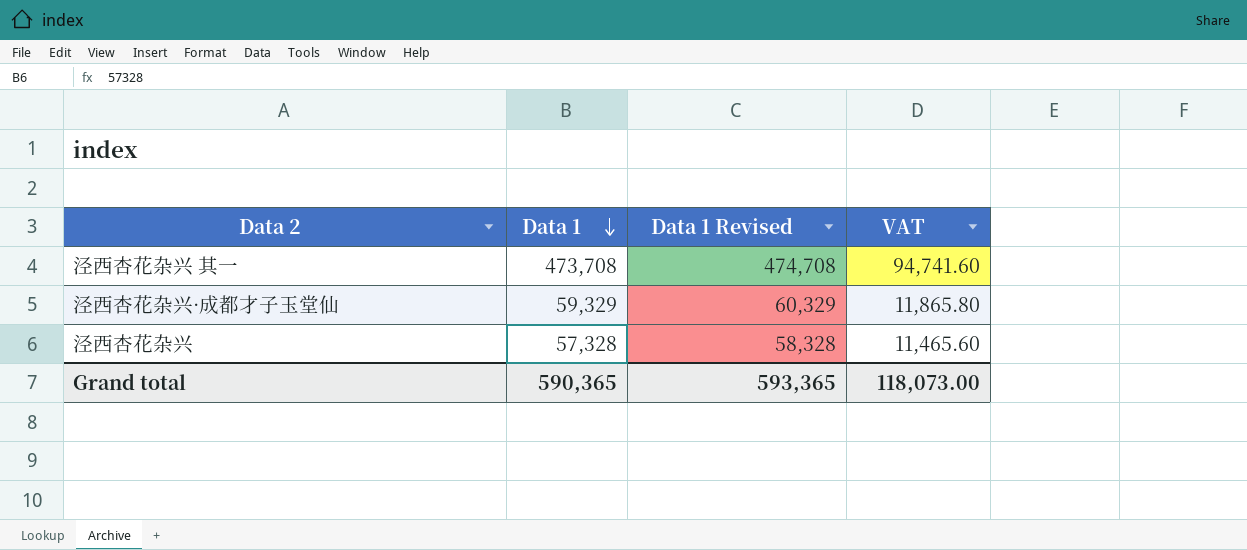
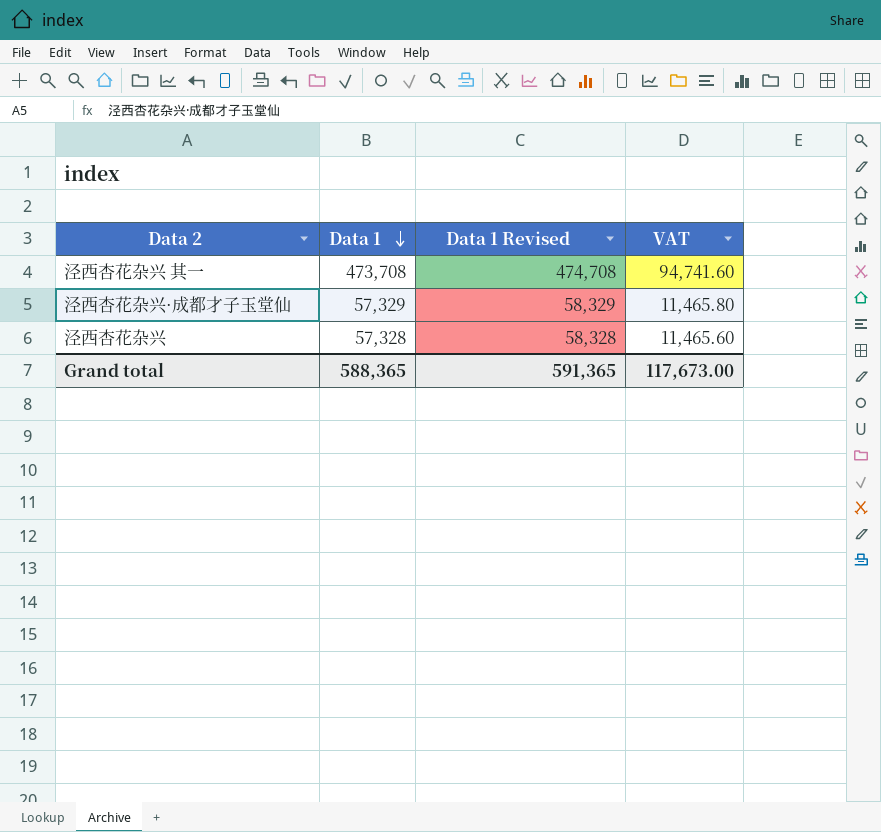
泾西杏花杂兴·成都才子玉堂仙 | Data 1: 59,329 -> 57,329
泾西杏花杂兴·成都才子玉堂仙 | Data 1 Revised: 60,329 -> 58,329
泾西杏花杂兴·成都才子玉堂仙 | VAT: 11,865.80 -> 11,465.80
Grand total | Data 1: 590,365 -> 588,365
Grand total | Data 1 Revised: 593,365 -> 591,365
Grand total | VAT: 118,073.00 -> 117,673.00

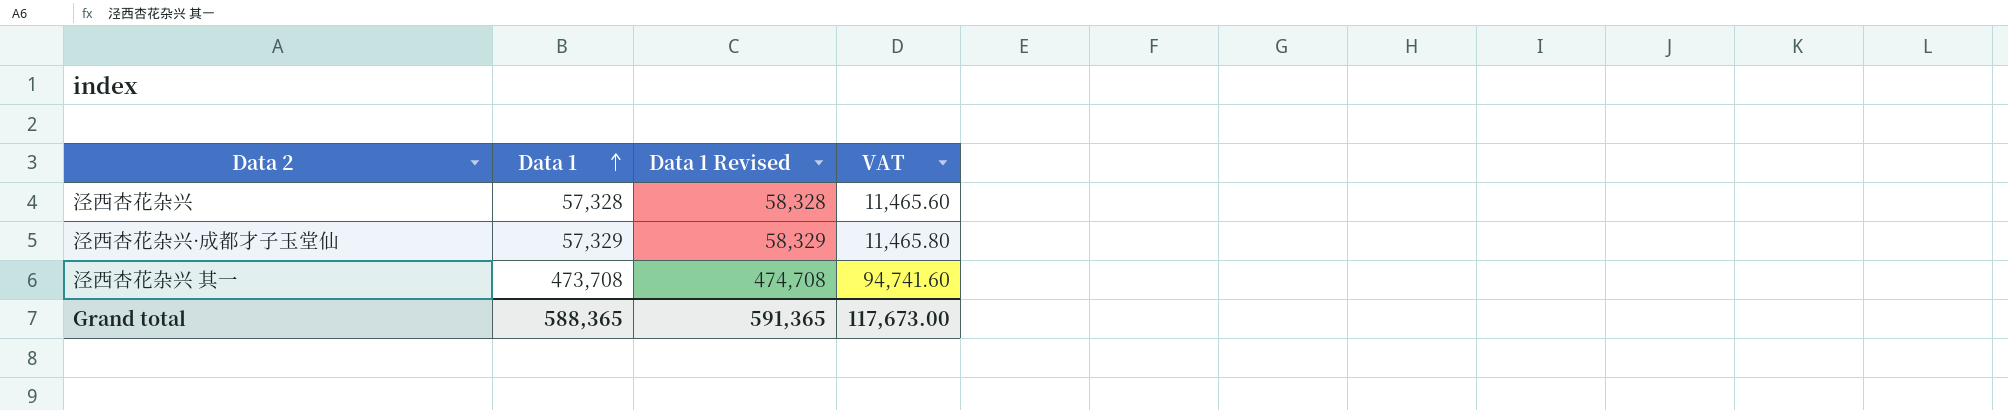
row order: Data 1 descending -> Data 1 ascending

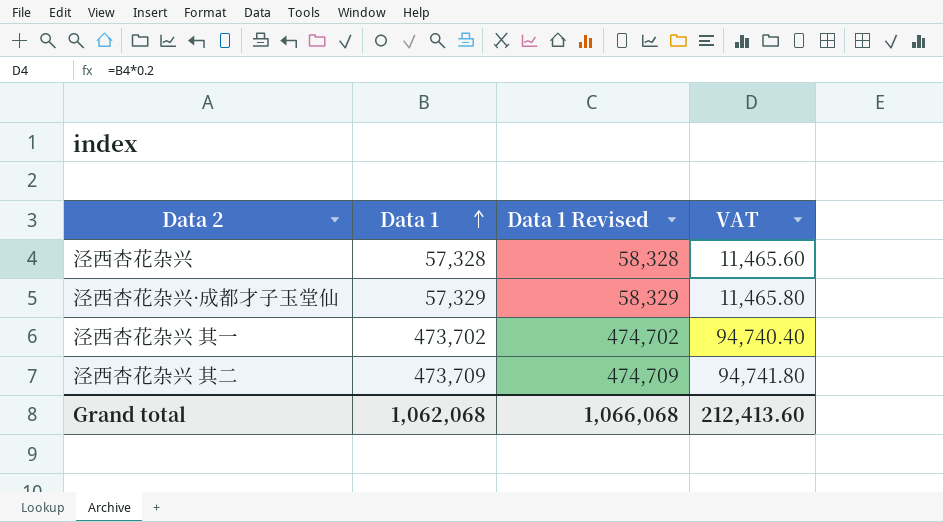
泾西杏花杂兴 其一 | Data 1: 473,708 -> 473,702
泾西杏花杂兴 其一 | Data 1 Revised: 474,708 -> 474,702
泾西杏花杂兴 其一 | VAT: 94,741.60 -> 94,740.40
row 泾西杏花杂兴 其二: none -> 473,709 | 474,709 | 94,741.80
Grand total | Data 1: 588,365 -> 1,062,068
Grand total | Data 1 Revised: 591,365 -> 1,066,068
Grand total | VAT: 117,673.00 -> 212,413.60

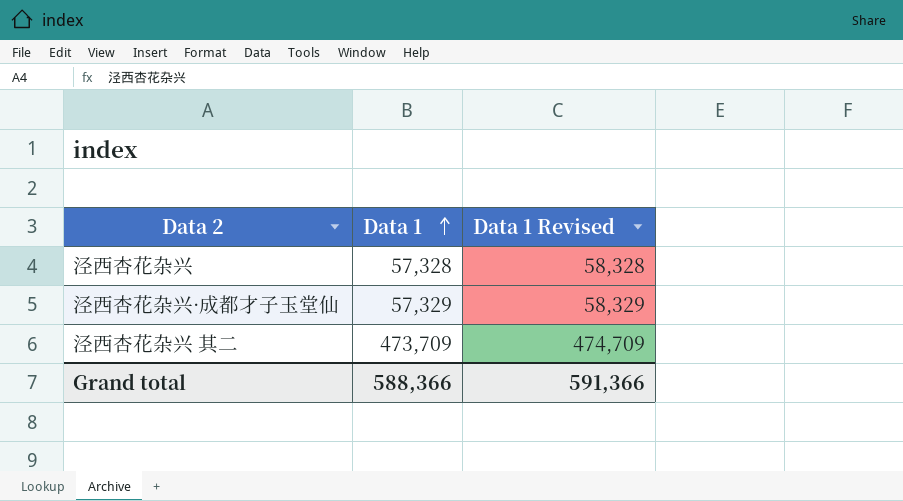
column VAT | formula: [Data 1] * 0.2 -> none
row 泾西杏花杂兴 其一: 473,702 | 474,702 | 94,740.40 -> none
Grand total | Data 1: 1,062,068 -> 588,366
Grand total | Data 1 Revised: 1,066,068 -> 591,366

